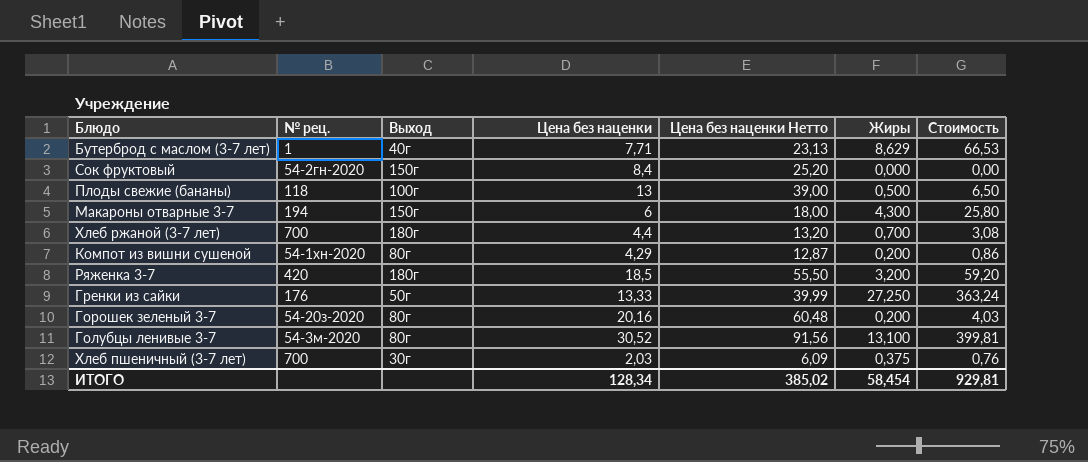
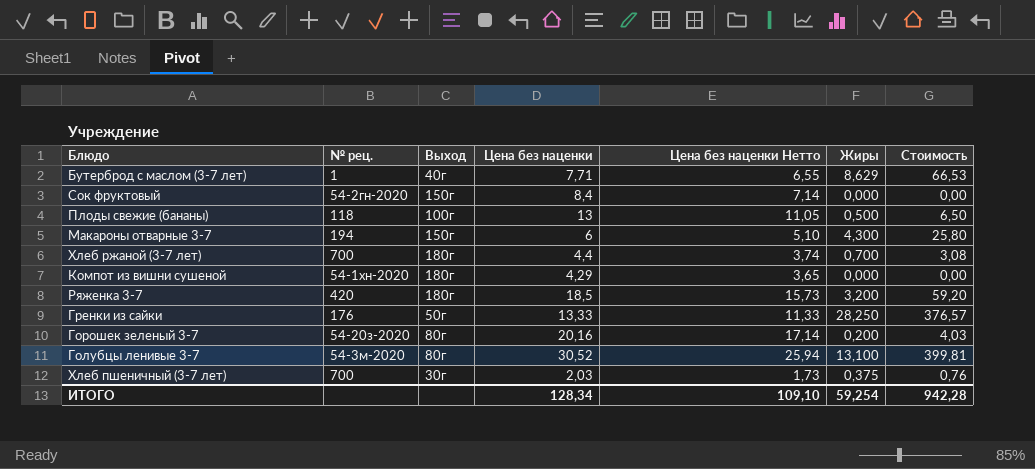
column Цена без наценки Нетто | formula: [Цена без наценки] * 3 -> [Цена без наценки] * 0,85
Компот из вишни сушеной | Выход: 80г -> 180г
Компот из вишни сушеной | Жиры: 0,200 -> 0,000
Компот из вишни сушеной | Стоимость: 0,86 -> 0,00
Гренки из сайки | Жиры: 27,250 -> 28,250
Гренки из сайки | Стоимость: 363,24 -> 376,57
ИТОГО | Цена без наценки Нетто: 385,02 -> 109,10
ИТОГО | Жиры: 58,454 -> 59,254
ИТОГО | Стоимость: 929,81 -> 942,28

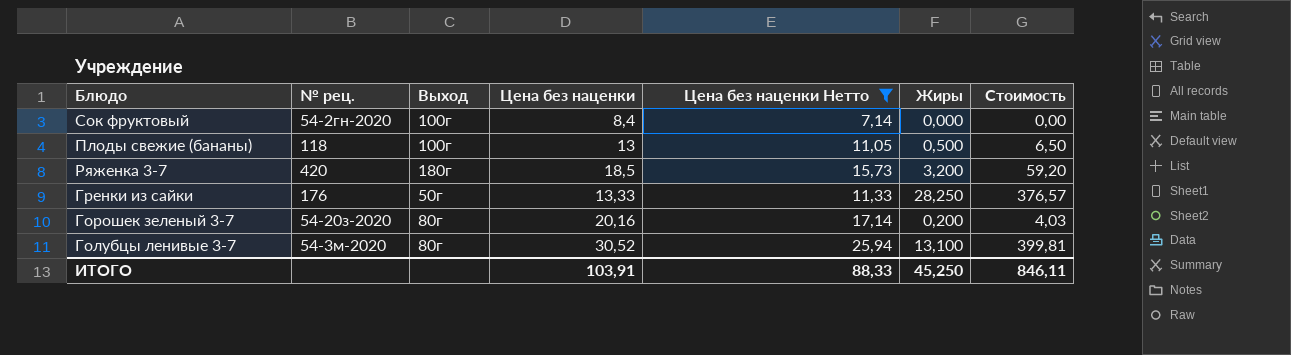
filter: none -> Цена без наценки Нетто >= 7,14
Сок фруктовый | Выход: 150г -> 100г
ИТОГО | Цена без наценки: 128,34 -> 103,91
ИТОГО | Цена без наценки Нетто: 109,10 -> 88,33
ИТОГО | Жиры: 59,254 -> 45,250
ИТОГО | Стоимость: 942,28 -> 846,11

